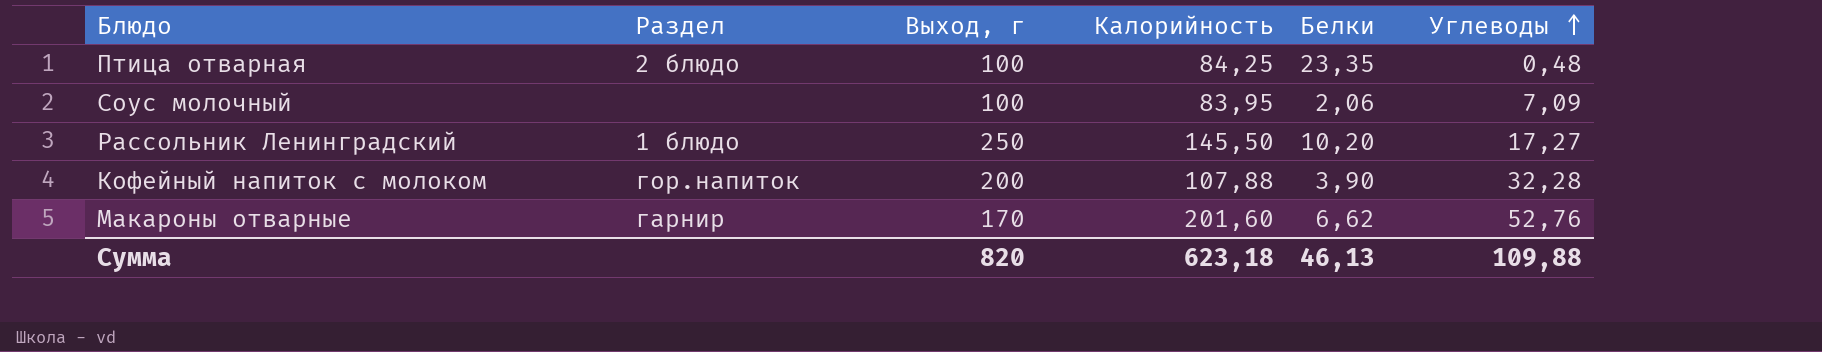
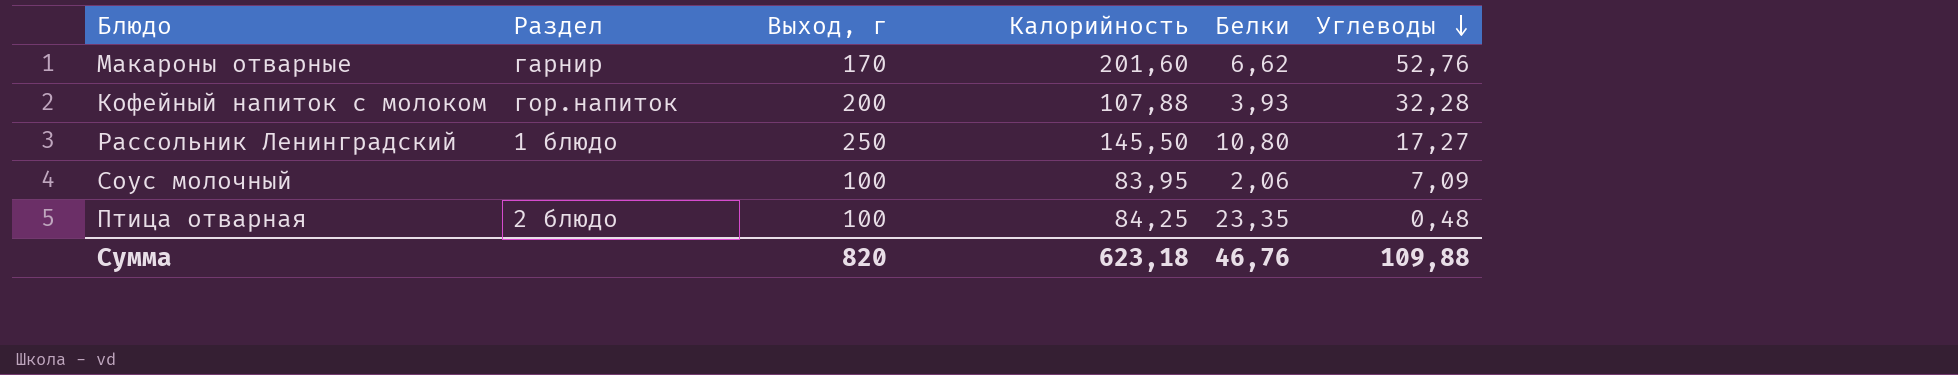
row order: Углеводы ascending -> Углеводы descending
Кофейный напиток с молоком | Белки: 3,90 -> 3,93
Рассольник Ленинградский | Белки: 10,20 -> 10,80
Сумма | Белки: 46,13 -> 46,76

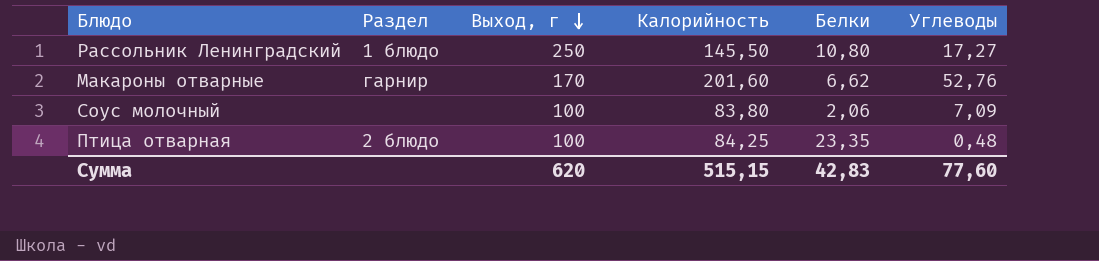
row order: Углеводы descending -> Выход, г descending
row Кофейный напиток с молоком: гор.напиток | 200 | 107,88 | 3,93 | 32,28 -> none
Соус молочный | Калорийность: 83,95 -> 83,80
Сумма | Выход, г: 820 -> 620
Сумма | Калорийность: 623,18 -> 515,15
Сумма | Белки: 46,76 -> 42,83
Сумма | Углеводы: 109,88 -> 77,60

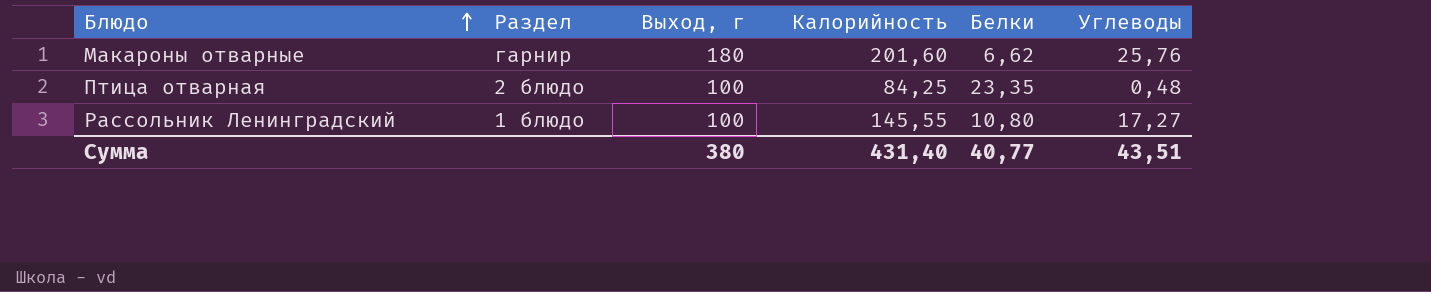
row order: Выход, г descending -> Блюдо ascending
row Соус молочный: none | 100 | 83,80 | 2,06 | 7,09 -> none
Макароны отварные | Выход, г: 170 -> 180
Макароны отварные | Углеводы: 52,76 -> 25,76
Рассольник Ленинградский | Выход, г: 250 -> 100
Рассольник Ленинградский | Калорийность: 145,50 -> 145,55
Сумма | Выход, г: 620 -> 380
Сумма | Калорийность: 515,15 -> 431,40
Сумма | Белки: 42,83 -> 40,77
Сумма | Углеводы: 77,60 -> 43,51

